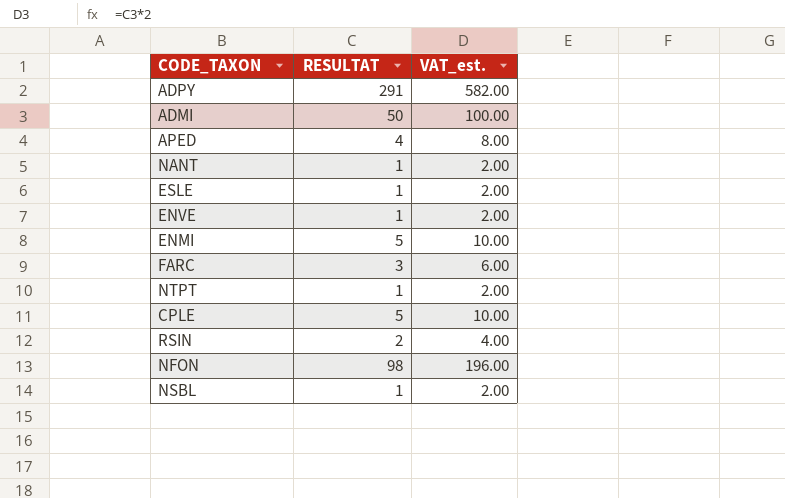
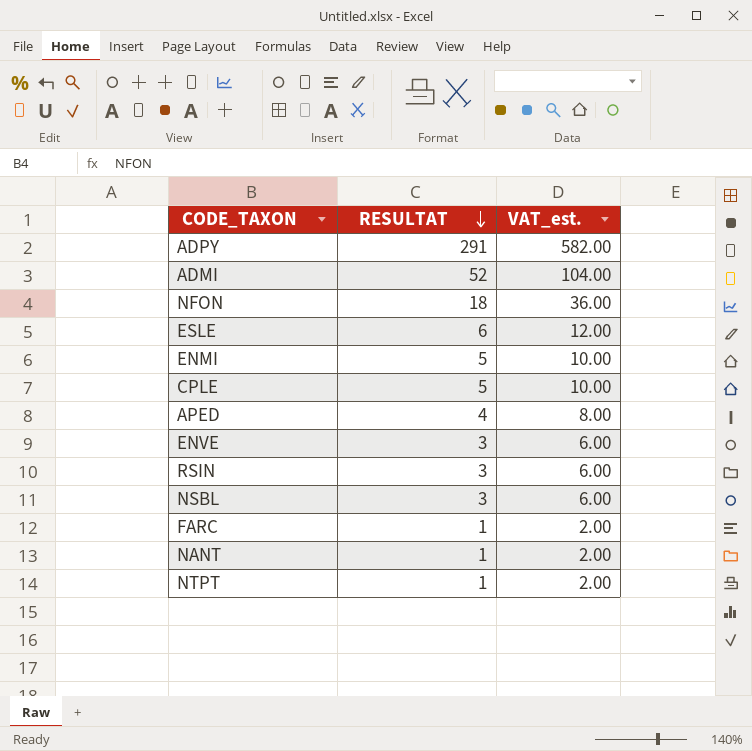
row order: none -> RESULTAT descending
ADMI | RESULTAT: 50 -> 52
ADMI | VAT_est.: 100.00 -> 104.00
NFON | RESULTAT: 98 -> 18
NFON | VAT_est.: 196.00 -> 36.00
ESLE | RESULTAT: 1 -> 6
ESLE | VAT_est.: 2.00 -> 12.00
ENVE | RESULTAT: 1 -> 3
ENVE | VAT_est.: 2.00 -> 6.00
RSIN | RESULTAT: 2 -> 3
RSIN | VAT_est.: 4.00 -> 6.00
NSBL | RESULTAT: 1 -> 3
NSBL | VAT_est.: 2.00 -> 6.00
FARC | RESULTAT: 3 -> 1
FARC | VAT_est.: 6.00 -> 2.00

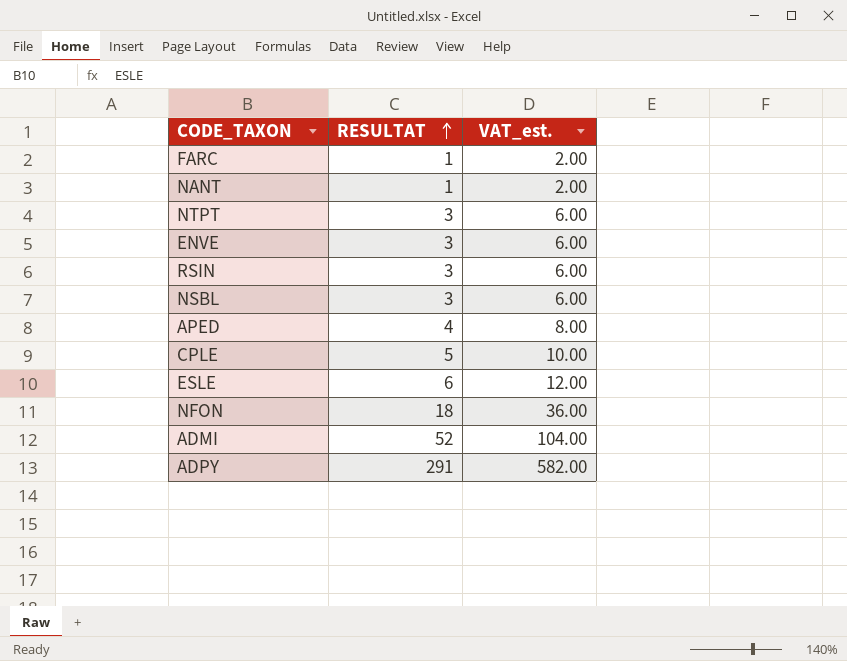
row order: RESULTAT descending -> RESULTAT ascending
row ENMI: 5 | 10.00 -> none
NTPT | RESULTAT: 1 -> 3
NTPT | VAT_est.: 2.00 -> 6.00

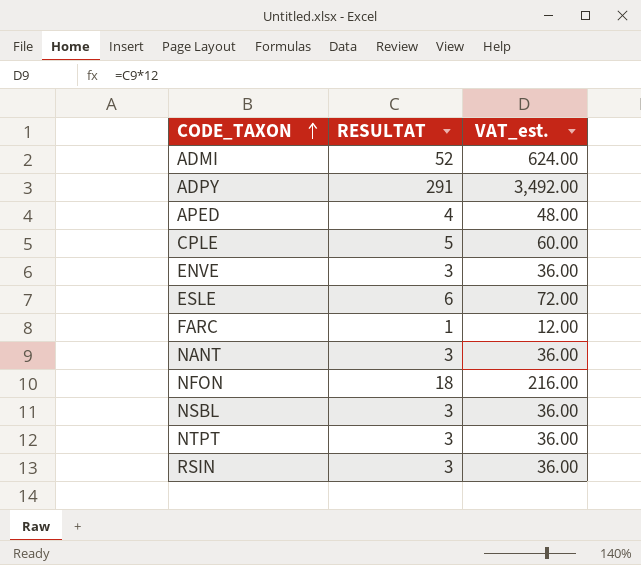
row order: RESULTAT ascending -> CODE_TAXON ascending
column VAT_est. | formula: [RESULTAT] * 2 -> [RESULTAT] * 12
NANT | RESULTAT: 1 -> 3

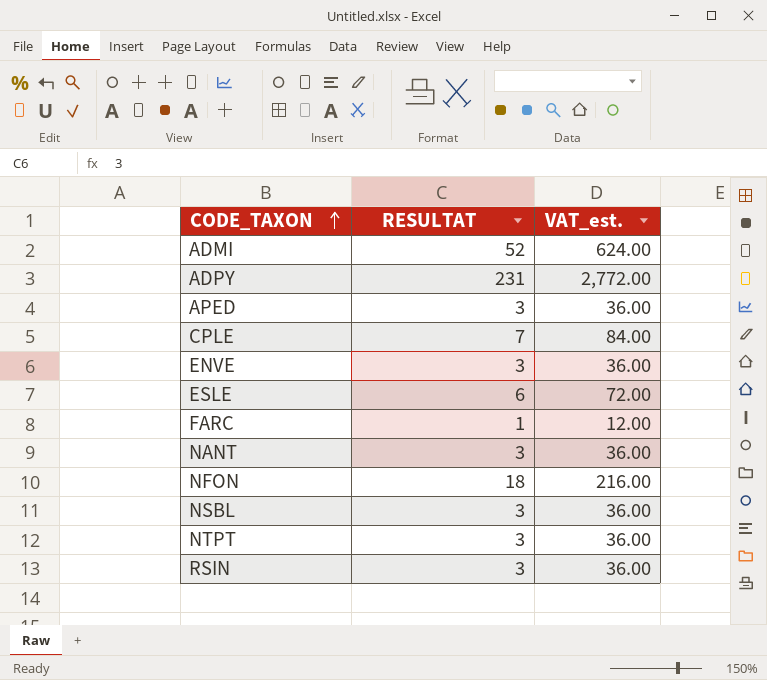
ADPY | RESULTAT: 291 -> 231
ADPY | VAT_est.: 3,492.00 -> 2,772.00
APED | RESULTAT: 4 -> 3
APED | VAT_est.: 48.00 -> 36.00
CPLE | RESULTAT: 5 -> 7
CPLE | VAT_est.: 60.00 -> 84.00

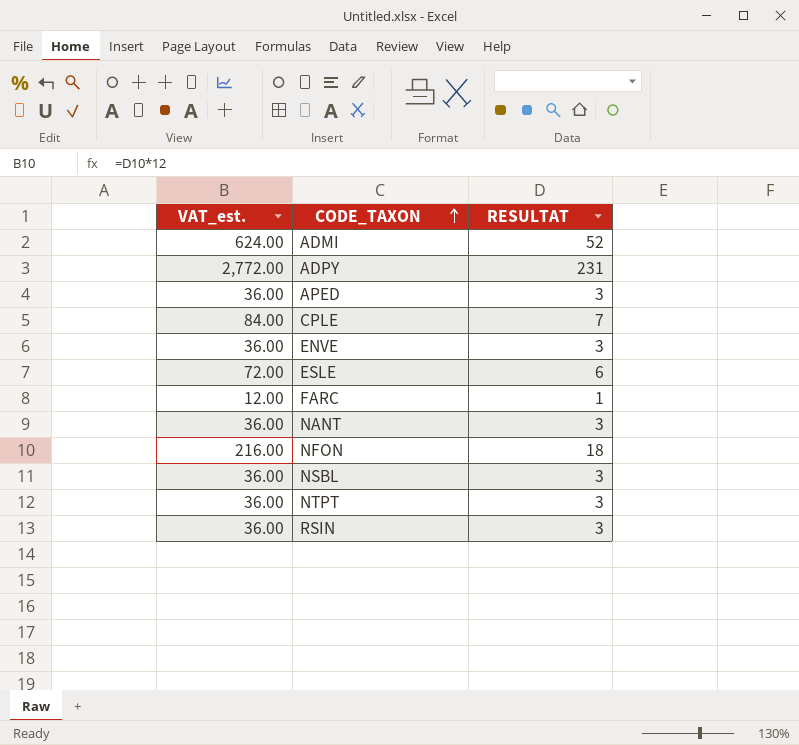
column VAT_est. | position: 3 -> 1

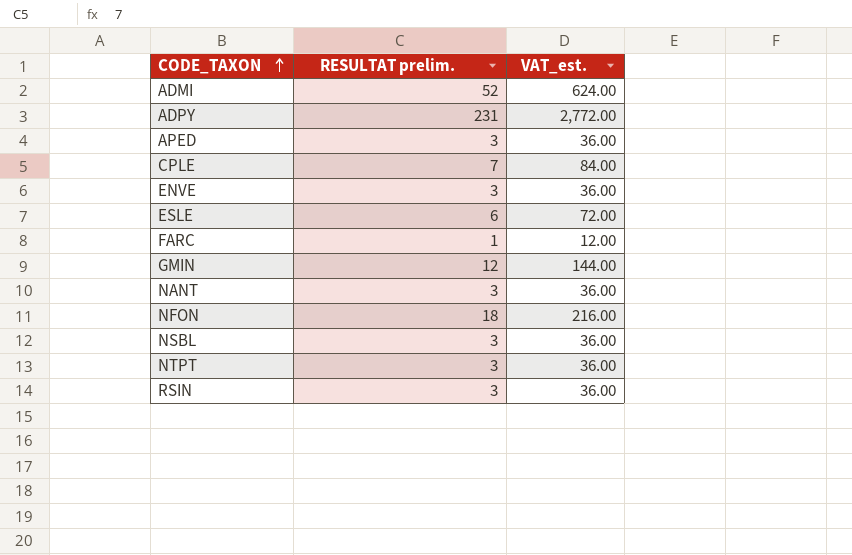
column name: RESULTAT -> RESULTAT prelim.
column VAT_est. | position: 1 -> 3
row GMIN: none -> 12 | 144.00

